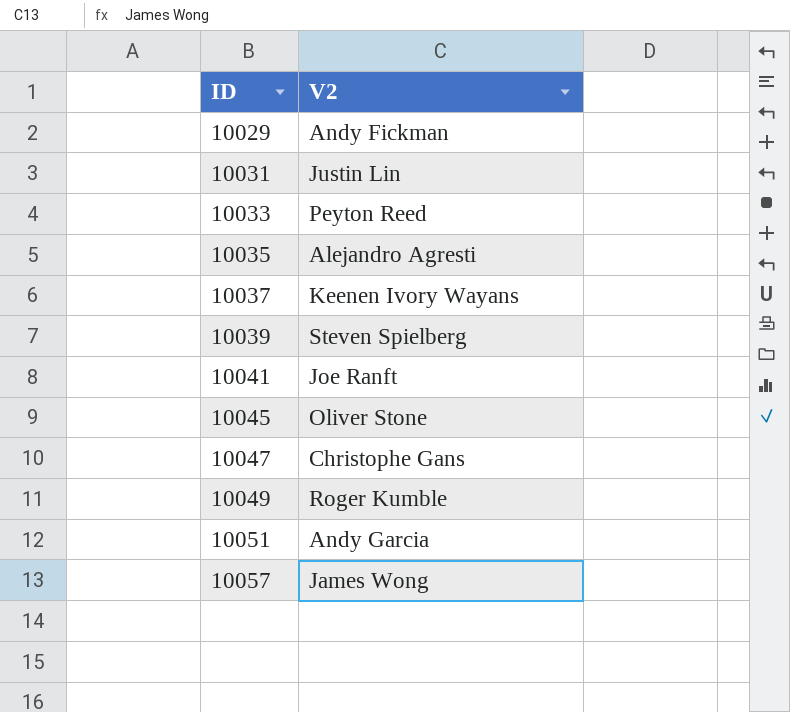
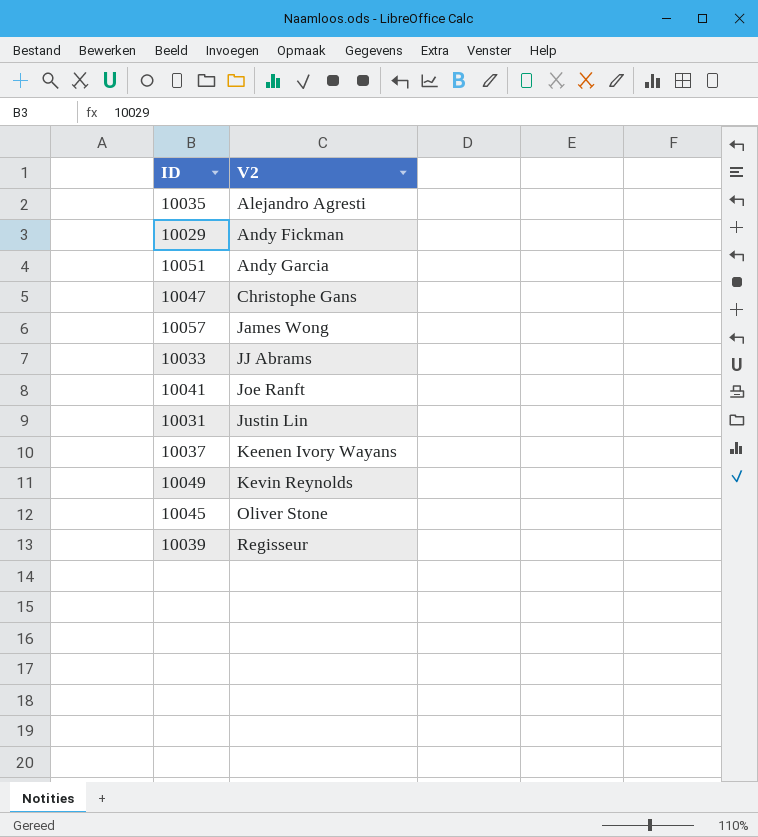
row order: ID ascending -> V2 ascending
10033 | V2: Peyton Reed -> JJ Abrams
10049 | V2: Roger Kumble -> Kevin Reynolds
10039 | V2: Steven Spielberg -> Regisseur

